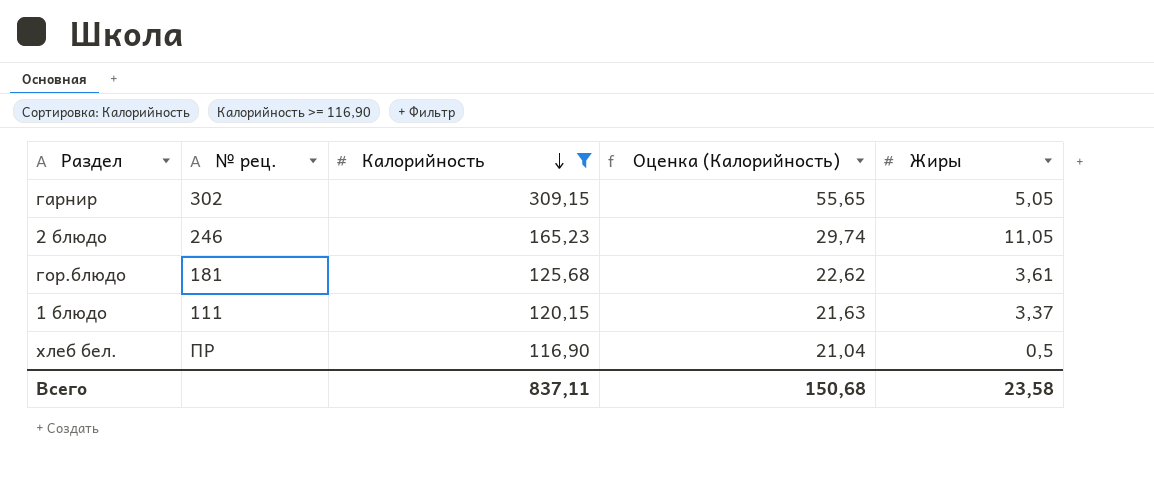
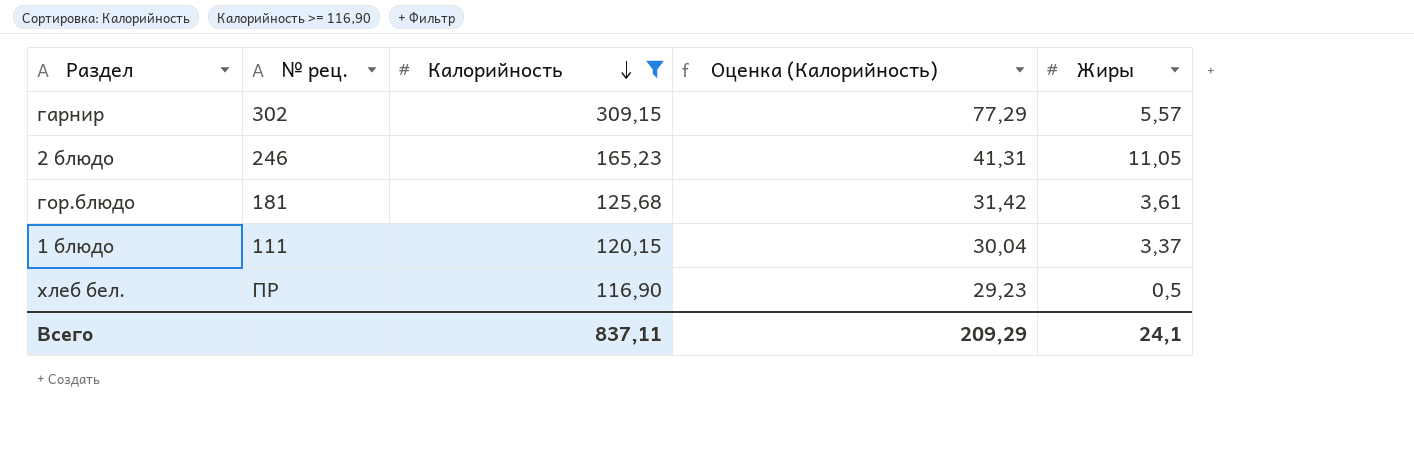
column Оценка (Калорийность) | formula: [Калорийность] * 0,18 -> [Калорийность] * 0,25
гарнир | Жиры: 5,05 -> 5,57
Всего | Оценка (Калорийность): 150,68 -> 209,29
Всего | Жиры: 23,58 -> 24,1

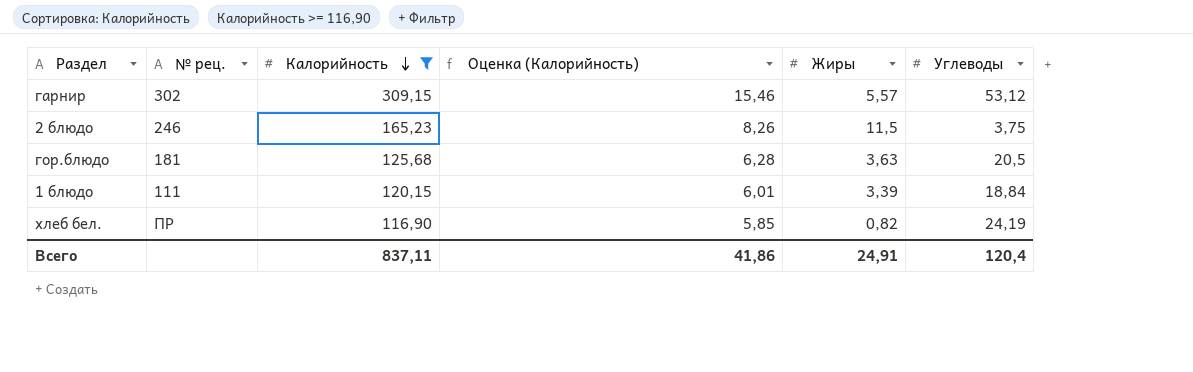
column Оценка (Калорийность) | formula: [Калорийность] * 0,25 -> [Калорийность] * 0,05
column Углеводы | position: none -> 6
2 блюдо | Жиры: 11,05 -> 11,5
гор.блюдо | Жиры: 3,61 -> 3,63
1 блюдо | Жиры: 3,37 -> 3,39
хлеб бел. | Жиры: 0,5 -> 0,82
Всего | Оценка (Калорийность): 209,29 -> 41,86
Всего | Жиры: 24,1 -> 24,91

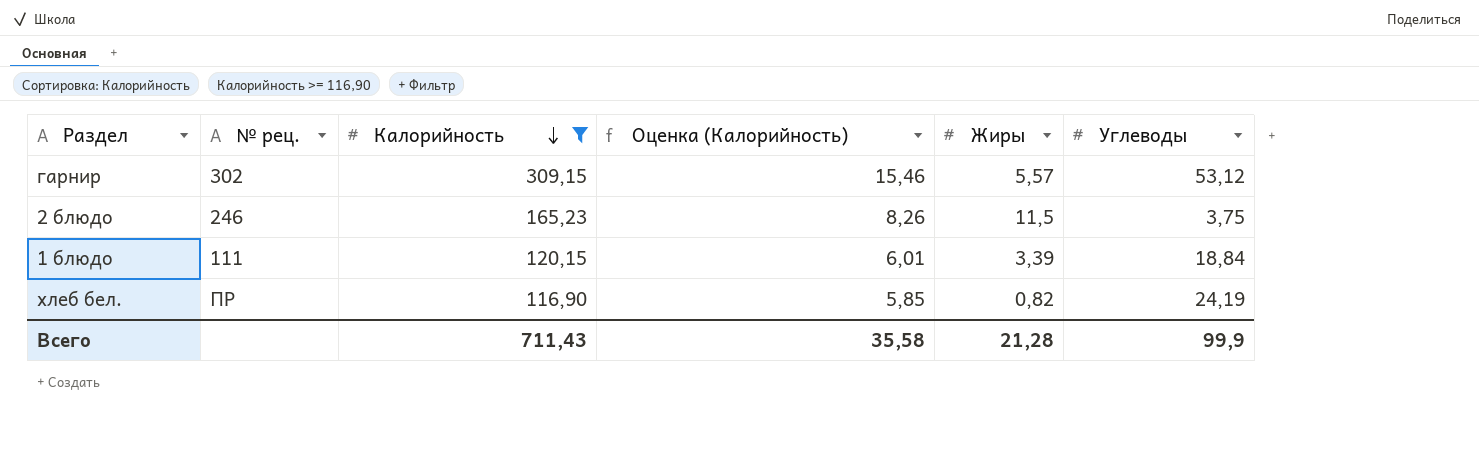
row гор.блюдо: 181 | 125,68 | 6,28 | 3,63 | 20,5 -> none
Всего | Калорийность: 837,11 -> 711,43
Всего | Оценка (Калорийность): 41,86 -> 35,58
Всего | Жиры: 24,91 -> 21,28
Всего | Углеводы: 120,4 -> 99,9

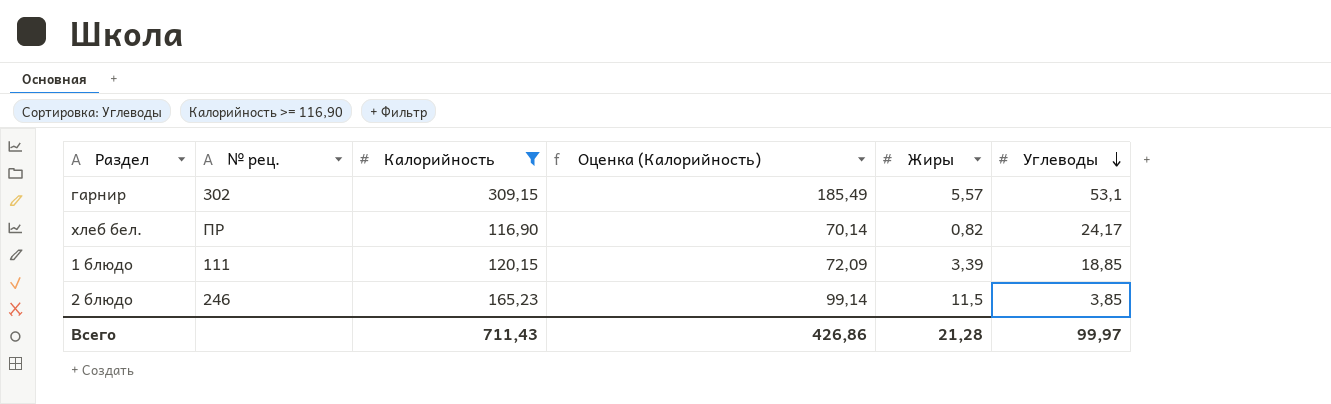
row order: Калорийность descending -> Углеводы descending
column Оценка (Калорийность) | formula: [Калорийность] * 0,05 -> [Калорийность] * 0,6
гарнир | Углеводы: 53,12 -> 53,1
хлеб бел. | Углеводы: 24,19 -> 24,17
1 блюдо | Углеводы: 18,84 -> 18,85
2 блюдо | Углеводы: 3,75 -> 3,85
Всего | Оценка (Калорийность): 35,58 -> 426,86
Всего | Углеводы: 99,9 -> 99,97

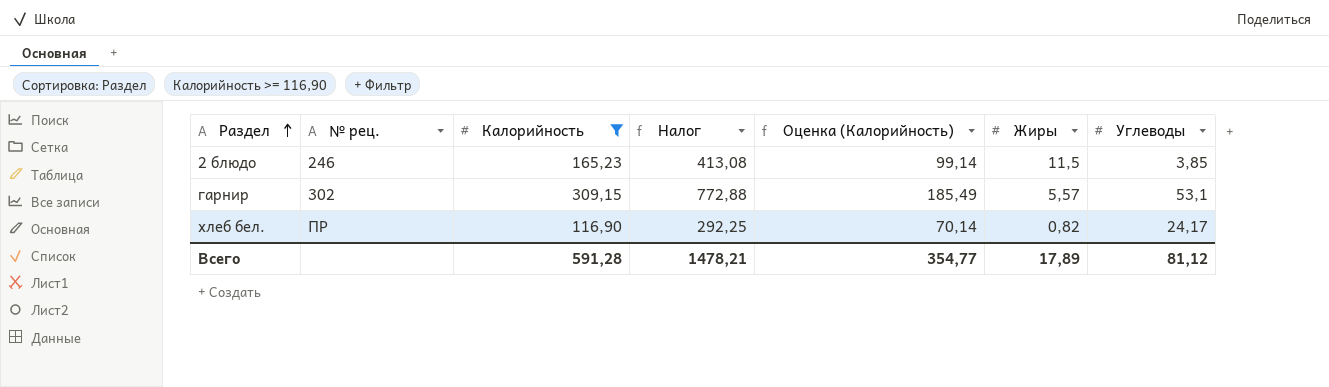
row order: Углеводы descending -> Раздел ascending
column Налог | formula: none -> [Калорийность] * 2,5
row 1 блюдо: 111 | 120,15 | 72,09 | 3,39 | 18,85 -> none
Всего | Калорийность: 711,43 -> 591,28
Всего | Оценка (Калорийность): 426,86 -> 354,77
Всего | Жиры: 21,28 -> 17,89
Всего | Углеводы: 99,97 -> 81,12

